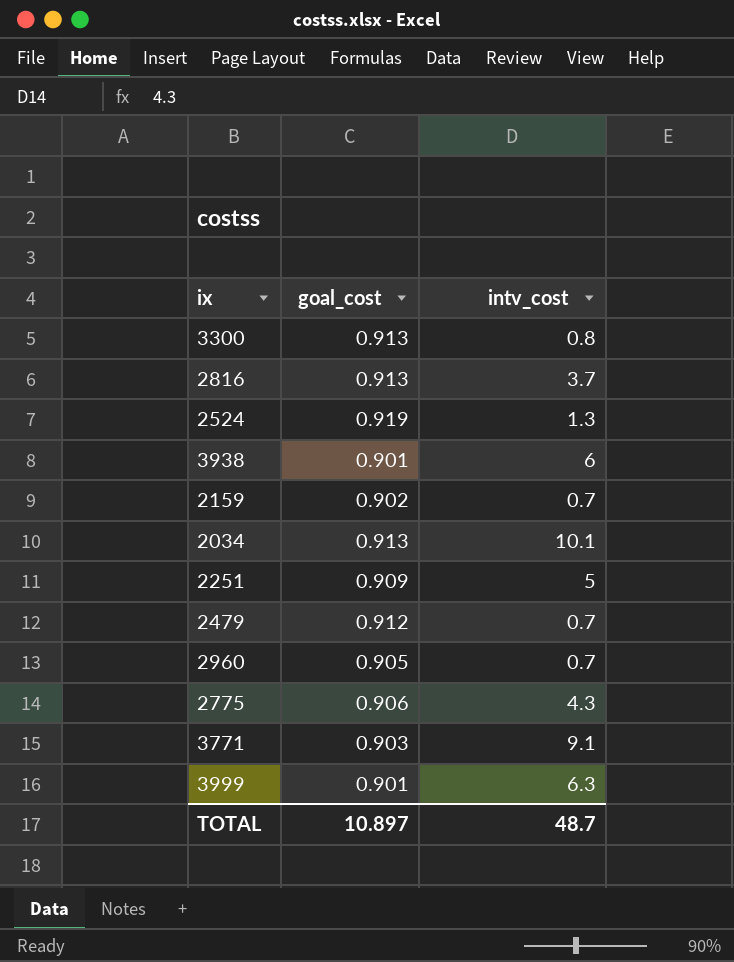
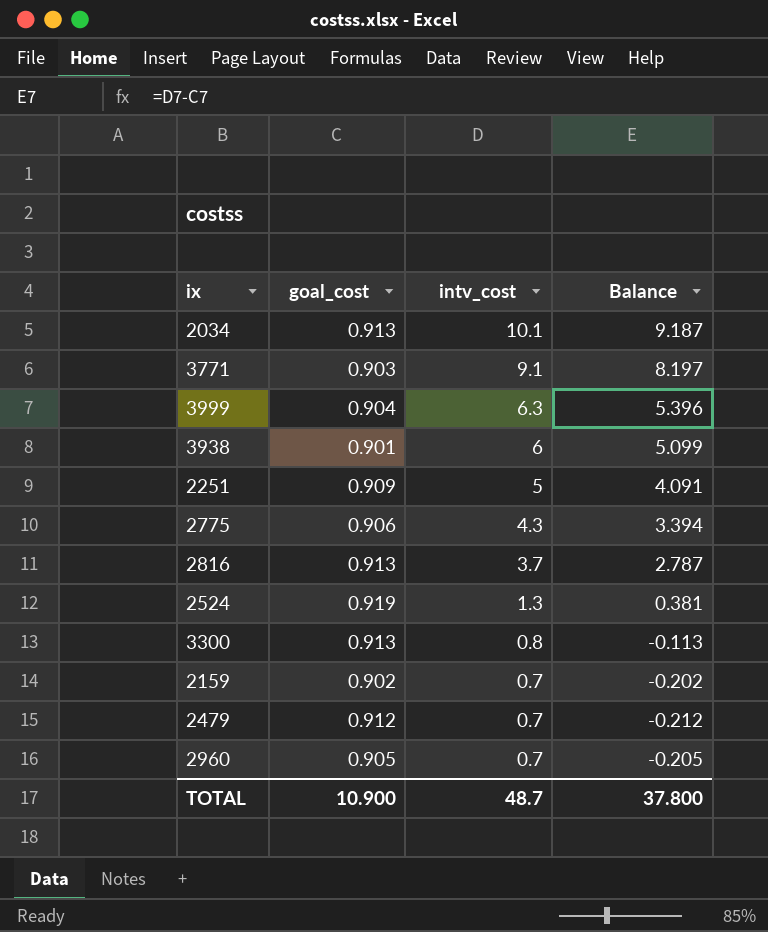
row order: none -> intv_cost descending
column Balance | formula: none -> [intv_cost] - [goal_cost]
3999 | goal_cost: 0.901 -> 0.904
TOTAL | goal_cost: 10.897 -> 10.900

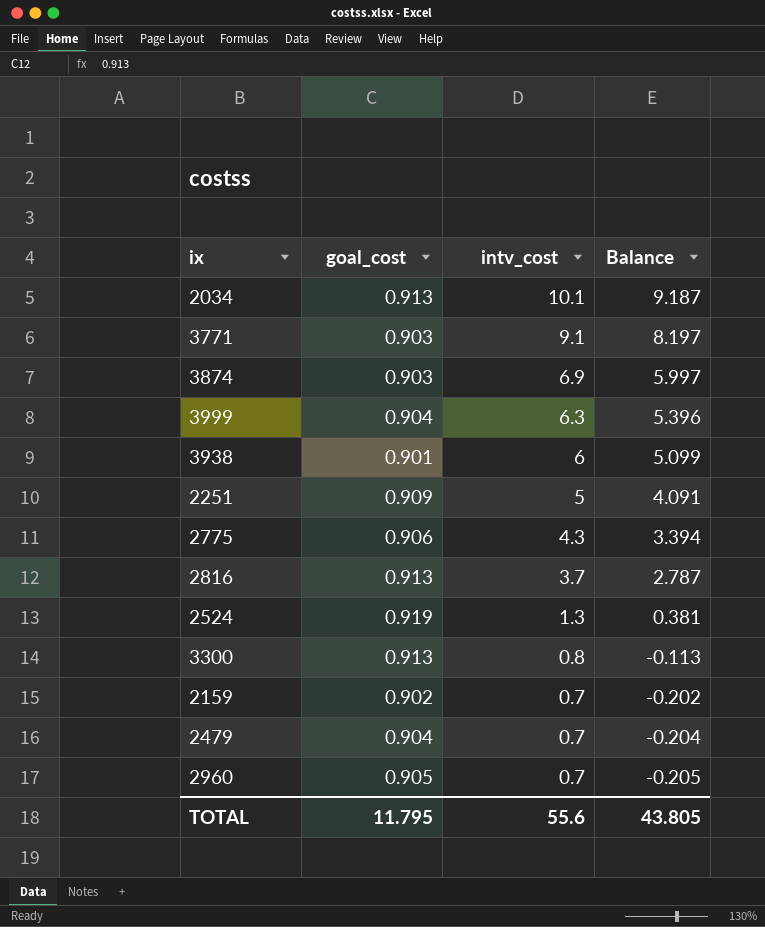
row 3874: none -> 0.903 | 6.9 | 5.997
2479 | goal_cost: 0.912 -> 0.904
2479 | Balance: -0.212 -> -0.204
TOTAL | goal_cost: 10.900 -> 11.795
TOTAL | intv_cost: 48.7 -> 55.6
TOTAL | Balance: 37.800 -> 43.805

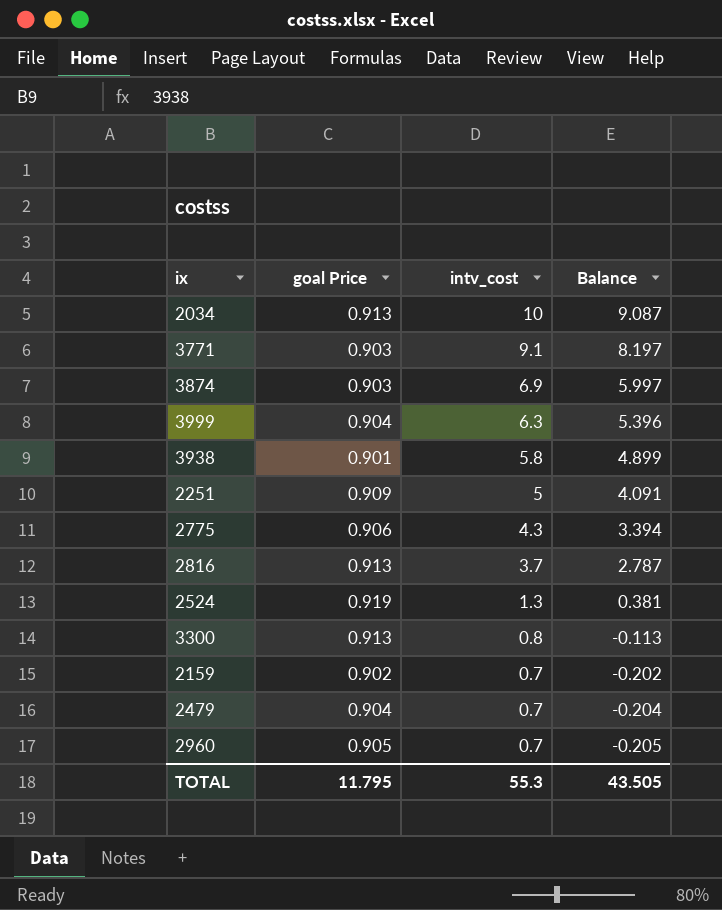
column name: goal_cost -> goal Price
2034 | intv_cost: 10.1 -> 10
2034 | Balance: 9.187 -> 9.087
3938 | intv_cost: 6 -> 5.8
3938 | Balance: 5.099 -> 4.899
TOTAL | intv_cost: 55.6 -> 55.3
TOTAL | Balance: 43.805 -> 43.505

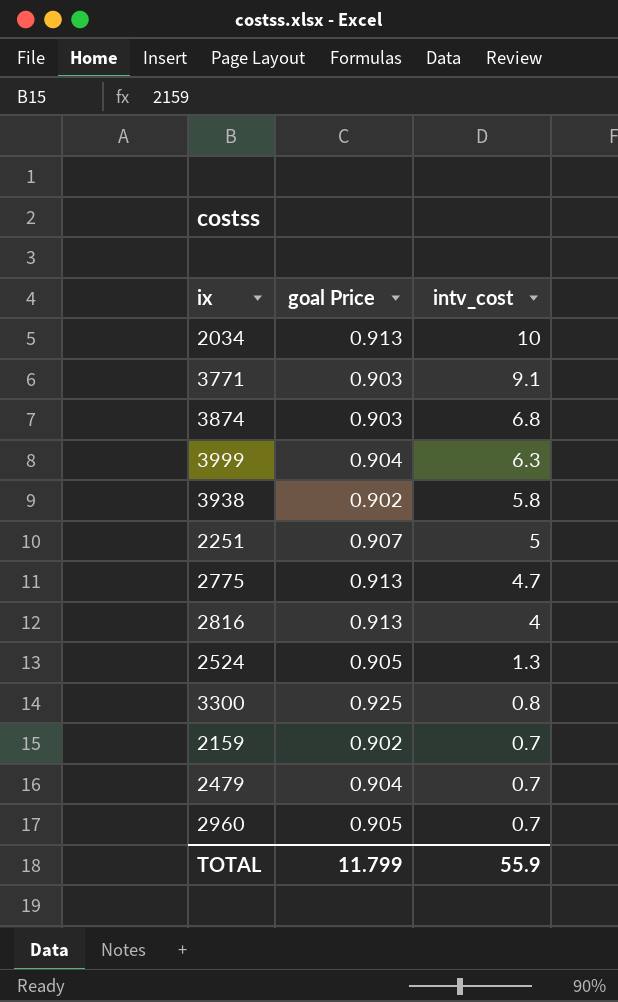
column Balance | formula: [intv_cost] - [goal Price] -> none
3874 | intv_cost: 6.9 -> 6.8
3938 | goal Price: 0.901 -> 0.902
2251 | goal Price: 0.909 -> 0.907
2775 | goal Price: 0.906 -> 0.913
2775 | intv_cost: 4.3 -> 4.7
2816 | intv_cost: 3.7 -> 4
2524 | goal Price: 0.919 -> 0.905
3300 | goal Price: 0.913 -> 0.925
TOTAL | goal Price: 11.795 -> 11.799
TOTAL | intv_cost: 55.3 -> 55.9

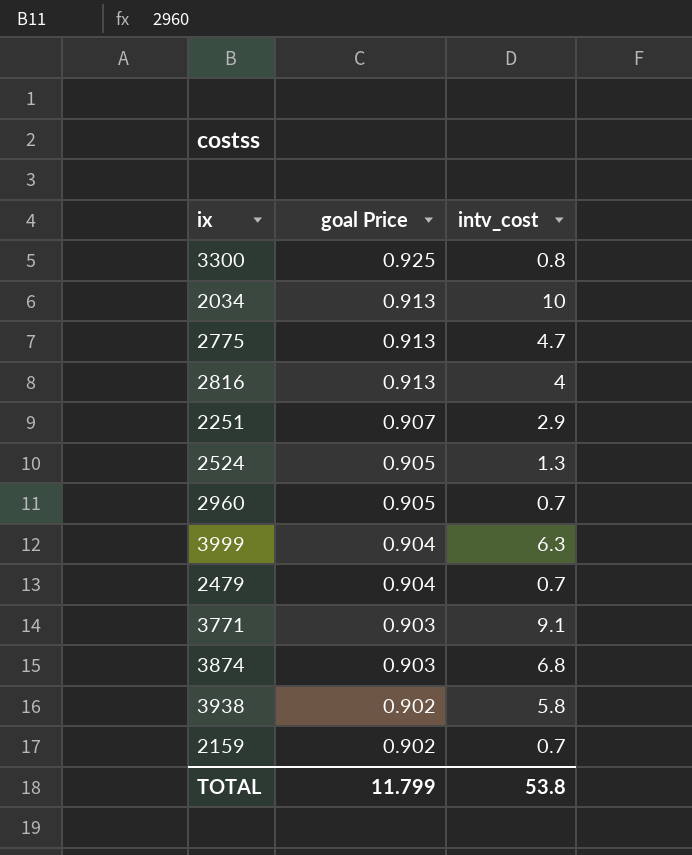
row order: intv_cost descending -> goal Price descending
2251 | intv_cost: 5 -> 2.9
TOTAL | intv_cost: 55.9 -> 53.8

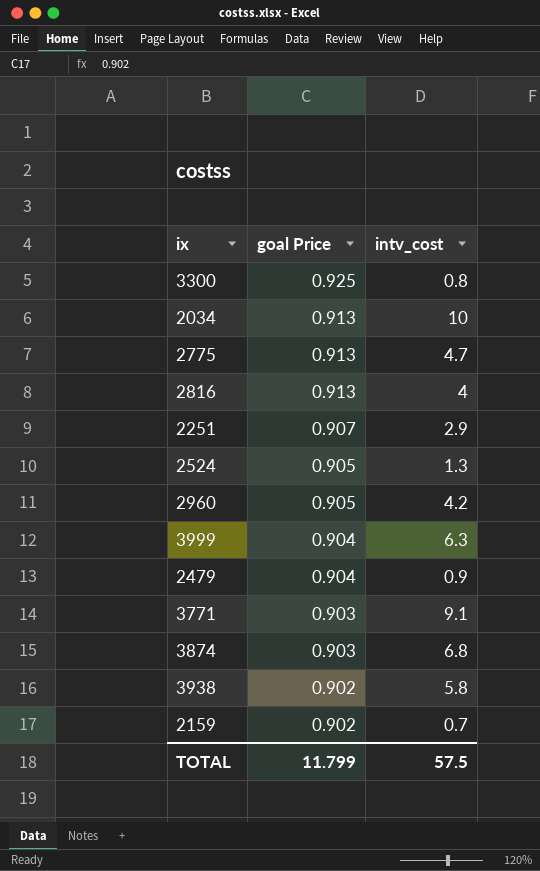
2960 | intv_cost: 0.7 -> 4.2
2479 | intv_cost: 0.7 -> 0.9
TOTAL | intv_cost: 53.8 -> 57.5

